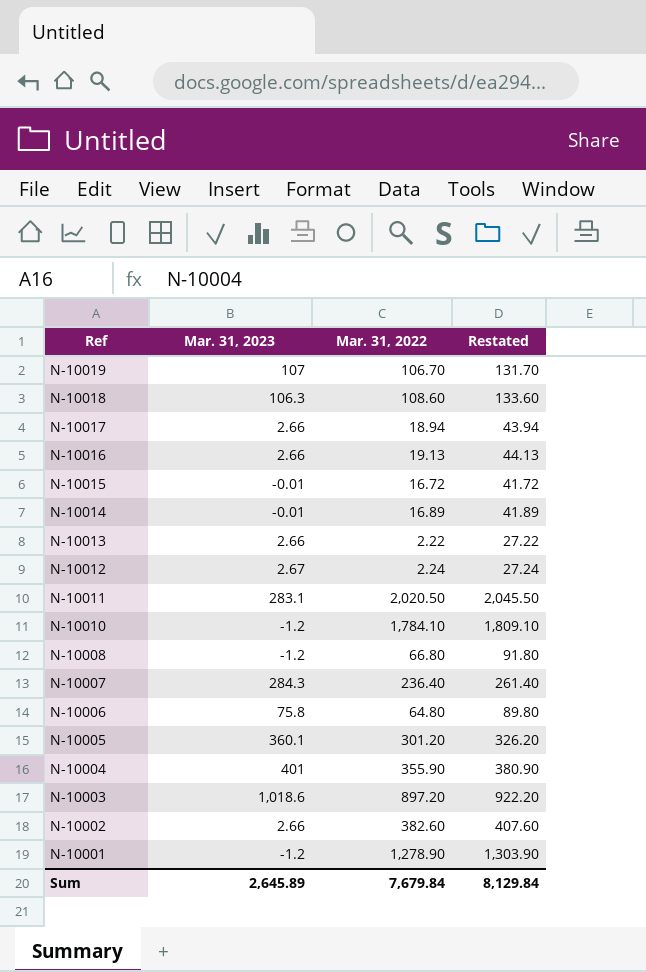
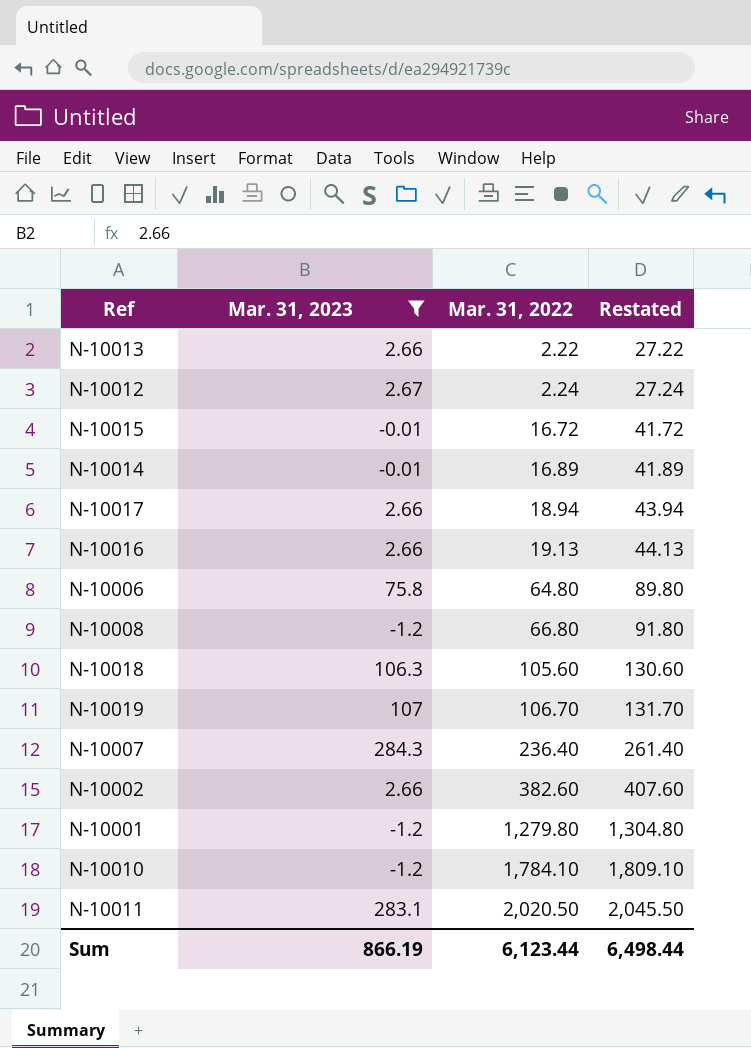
filter: none -> Mar. 31, 2023 <= 284.3
row order: Ref descending -> Mar. 31, 2022 ascending
N-10018 | Mar. 31, 2022: 108.60 -> 105.60
N-10018 | Restated: 133.60 -> 130.60
N-10001 | Mar. 31, 2022: 1,278.90 -> 1,279.80
N-10001 | Restated: 1,303.90 -> 1,304.80
Sum | Mar. 31, 2023: 2,645.89 -> 866.19
Sum | Mar. 31, 2022: 7,679.84 -> 6,123.44
Sum | Restated: 8,129.84 -> 6,498.44

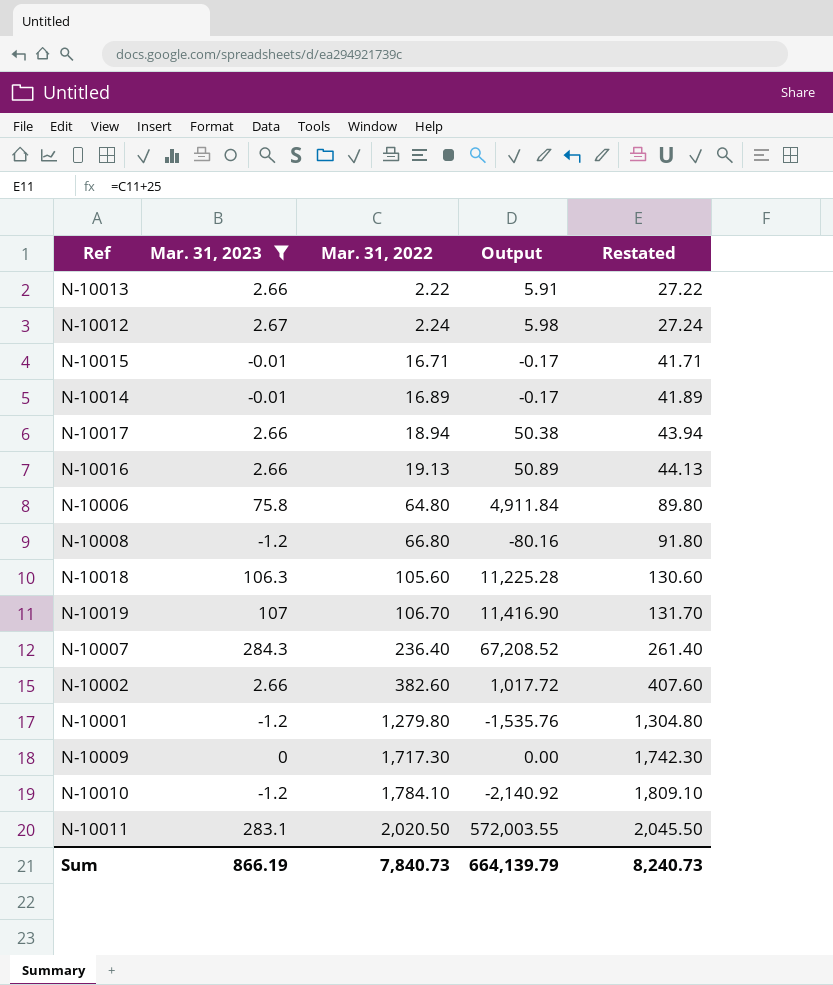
column Output | formula: none -> [Mar. 31, 2023] * [Mar. 31, 2022]
N-10015 | Mar. 31, 2022: 16.72 -> 16.71
N-10015 | Restated: 41.72 -> 41.71
row N-10009: none -> 0 | 1,717.30 | 0.00 | 1,742.30
Sum | Mar. 31, 2022: 6,123.44 -> 7,840.73
Sum | Restated: 6,498.44 -> 8,240.73

